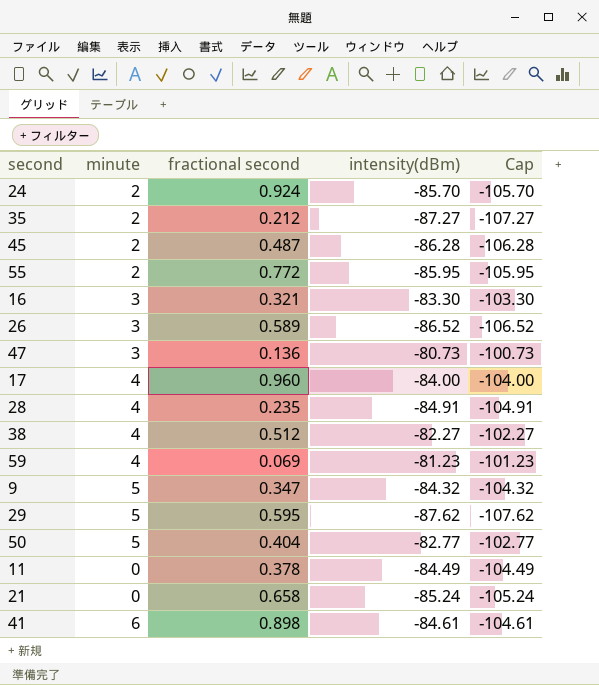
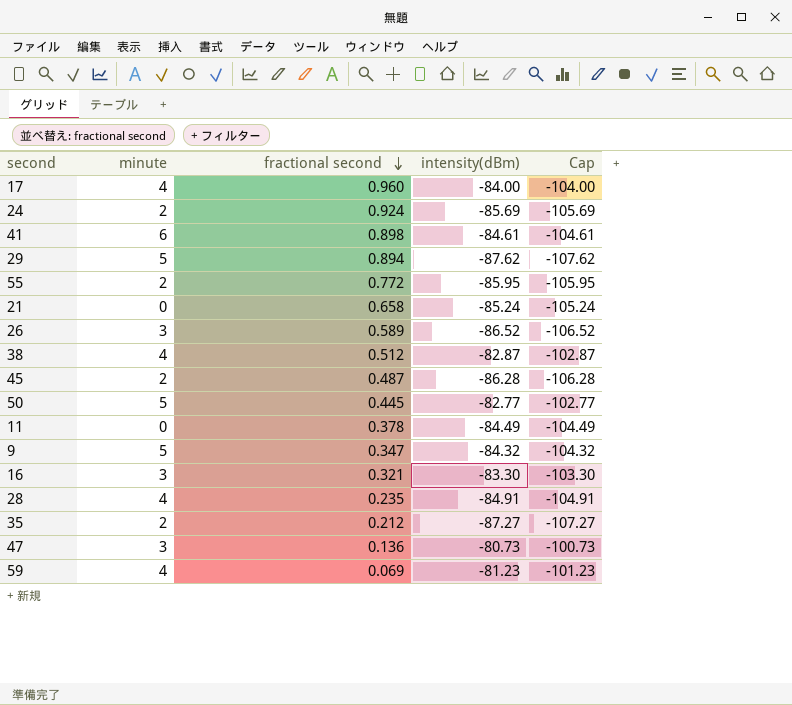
row order: none -> fractional second descending
24 | intensity(dBm): -85.70 -> -85.69
24 | Cap: -105.70 -> -105.69
29 | fractional second: 0.595 -> 0.894
38 | intensity(dBm): -82.27 -> -82.87
38 | Cap: -102.27 -> -102.87
50 | fractional second: 0.404 -> 0.445

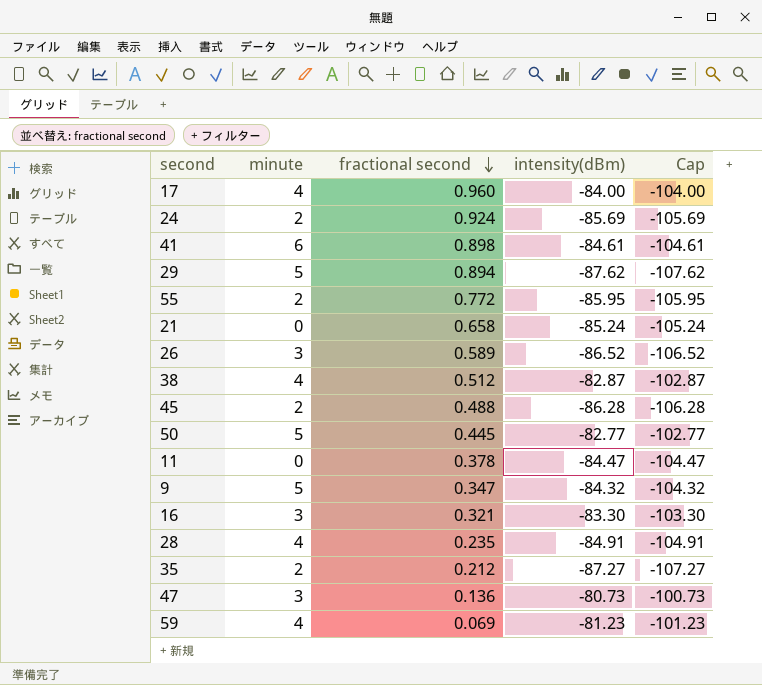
45 | fractional second: 0.487 -> 0.488
11 | intensity(dBm): -84.49 -> -84.47
11 | Cap: -104.49 -> -104.47

